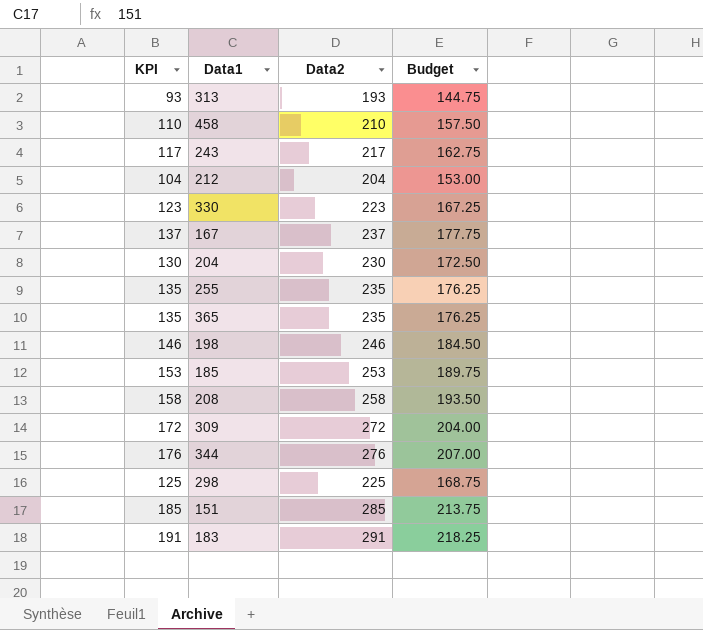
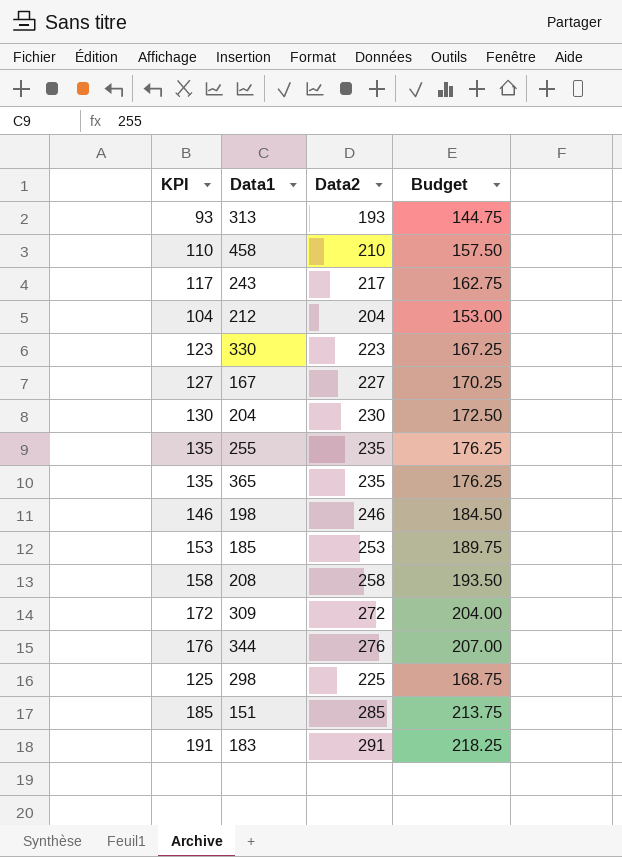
167 | KPI: 137 -> 127
167 | Data2: 237 -> 227
167 | Budget: 177.75 -> 170.25

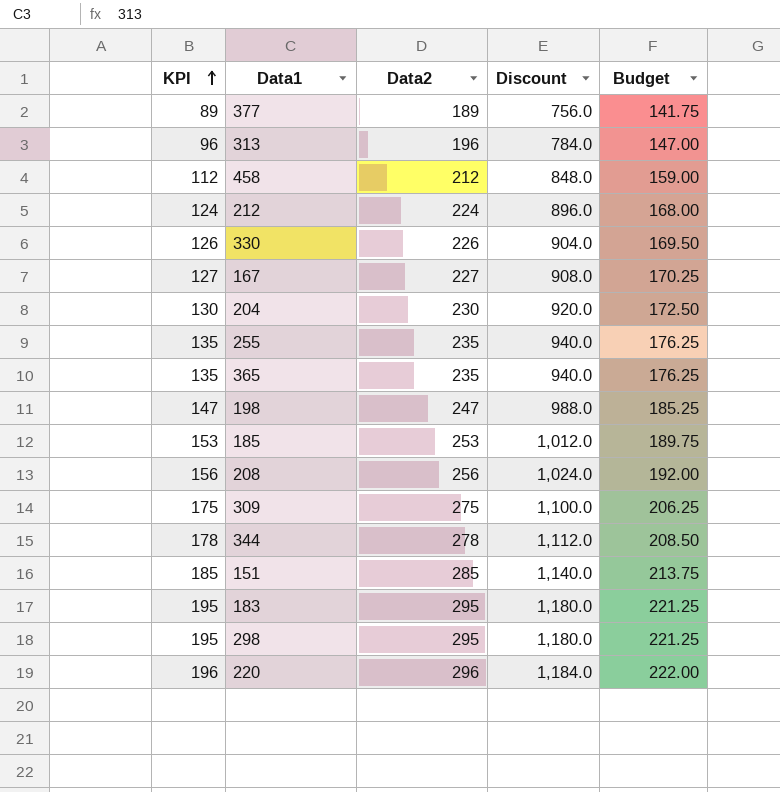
row order: none -> KPI ascending
column Discount | formula: none -> [Data2] * 4
row 243: 117 | 217 | 162.75 -> none
row 377: none -> 89 | 189 | 756.0 | 141.75
313 | KPI: 93 -> 96
313 | Data2: 193 -> 196
313 | Budget: 144.75 -> 147.00
458 | KPI: 110 -> 112
458 | Data2: 210 -> 212
458 | Budget: 157.50 -> 159.00
212 | KPI: 104 -> 124
212 | Data2: 204 -> 224
212 | Budget: 153.00 -> 168.00
330 | KPI: 123 -> 126
330 | Data2: 223 -> 226
330 | Budget: 167.25 -> 169.50
198 | KPI: 146 -> 147
198 | Data2: 246 -> 247
198 | Budget: 184.50 -> 185.25
208 | KPI: 158 -> 156
208 | Data2: 258 -> 256
208 | Budget: 193.50 -> 192.00
309 | KPI: 172 -> 175
309 | Data2: 272 -> 275
309 | Budget: 204.00 -> 206.25
344 | KPI: 176 -> 178
344 | Data2: 276 -> 278
344 | Budget: 207.00 -> 208.50
183 | KPI: 191 -> 195
183 | Data2: 291 -> 295
183 | Budget: 218.25 -> 221.25
298 | KPI: 125 -> 195
298 | Data2: 225 -> 295
298 | Budget: 168.75 -> 221.25
row 220: none -> 196 | 296 | 1,184.0 | 222.00

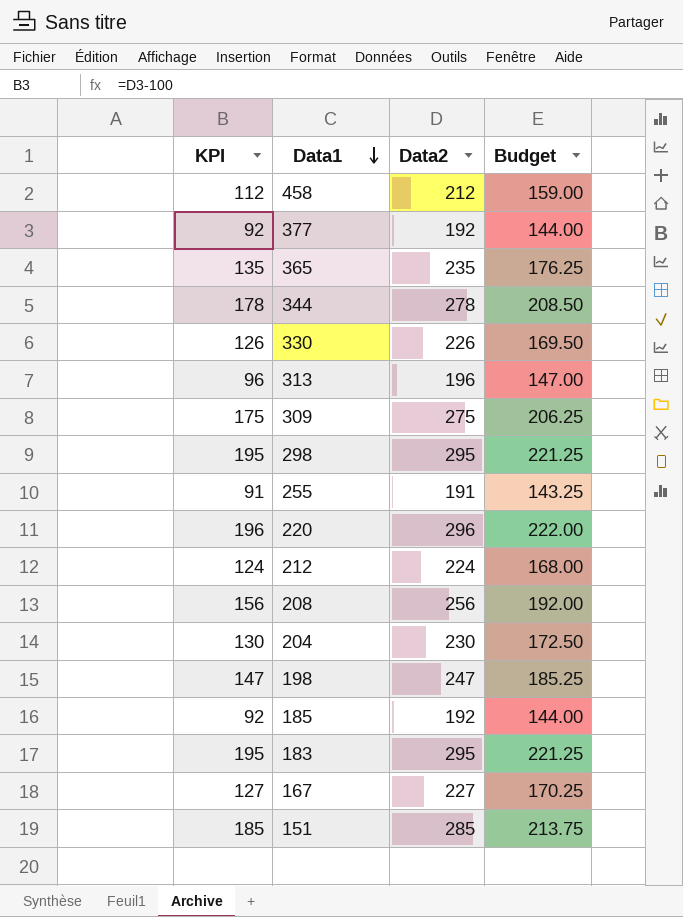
row order: KPI ascending -> Data1 descending
column Discount | formula: [Data2] * 4 -> none
377 | KPI: 89 -> 92
377 | Data2: 189 -> 192
377 | Budget: 141.75 -> 144.00
255 | KPI: 135 -> 91
255 | Data2: 235 -> 191
255 | Budget: 176.25 -> 143.25
185 | KPI: 153 -> 92
185 | Data2: 253 -> 192
185 | Budget: 189.75 -> 144.00

